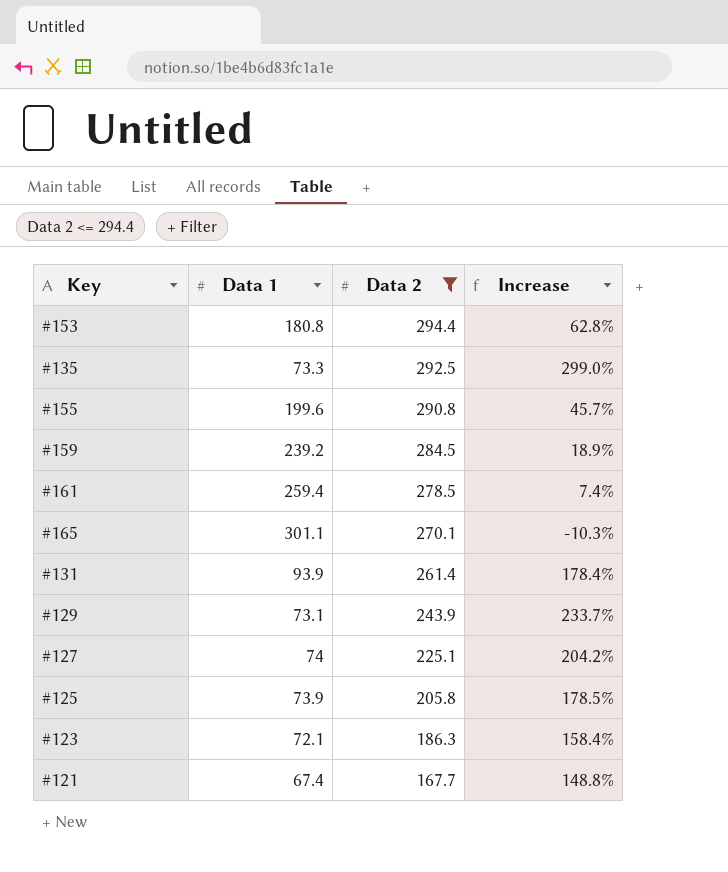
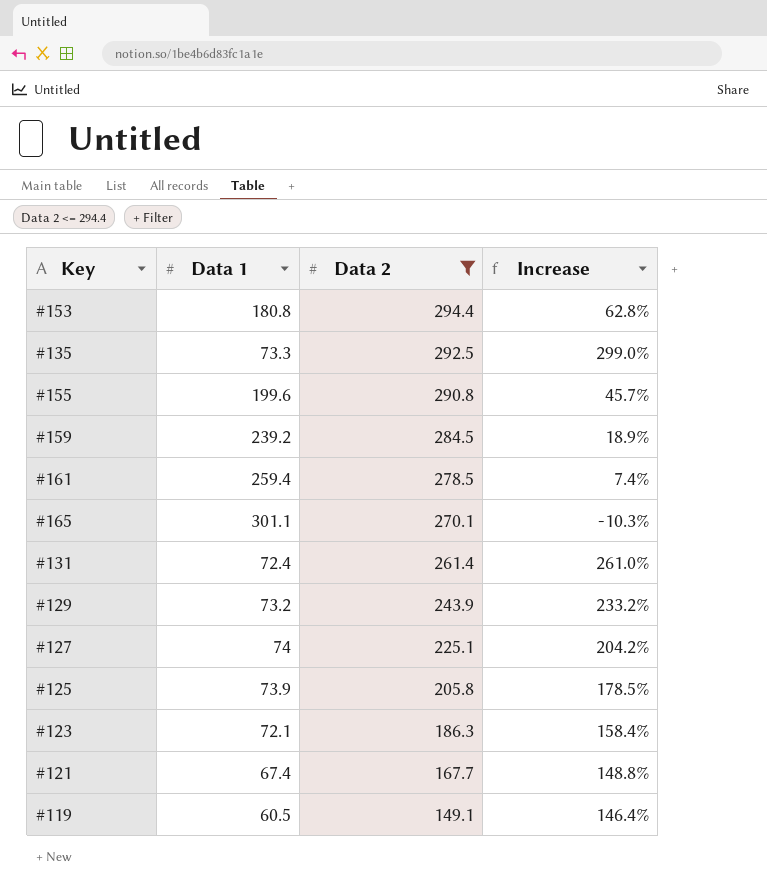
#131 | Data 1: 93.9 -> 72.4
#131 | Increase: 178.4% -> 261.0%
#129 | Data 1: 73.1 -> 73.2
#129 | Increase: 233.7% -> 233.2%
row #119: none -> 60.5 | 149.1 | 146.4%

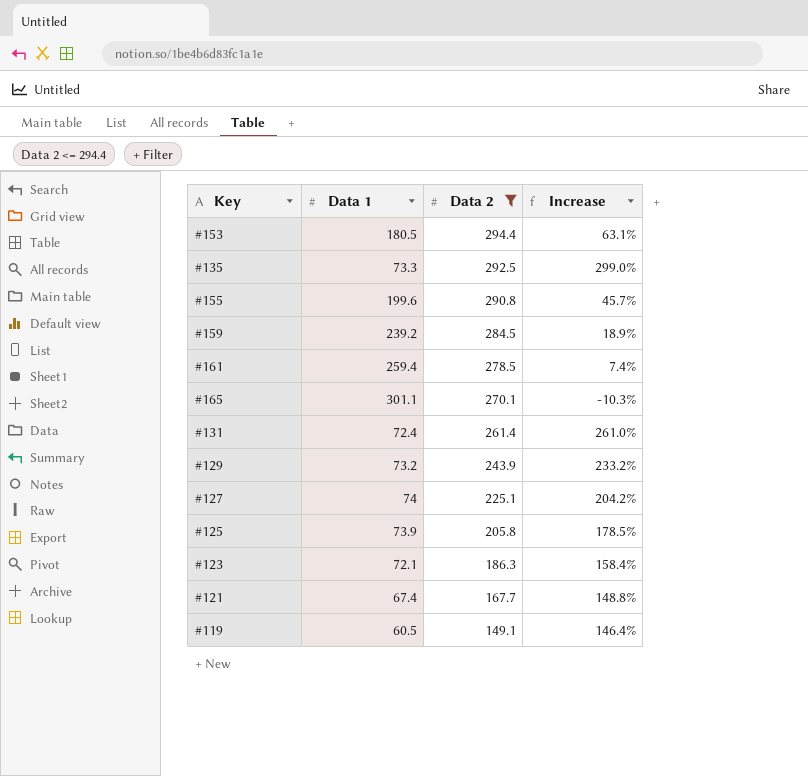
#153 | Data 1: 180.8 -> 180.5
#153 | Increase: 62.8% -> 63.1%

